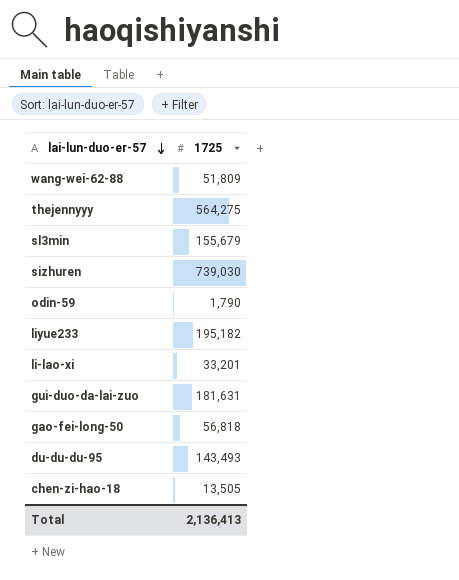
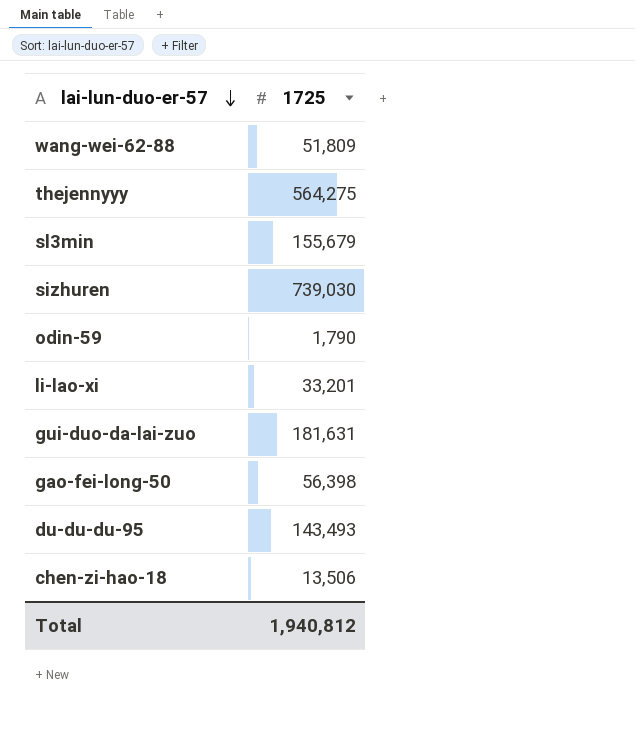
row liyue233: 195,182 -> none
gao-fei-long-50 | 1725: 56,818 -> 56,398
chen-zi-hao-18 | 1725: 13,505 -> 13,506
Total | 1725: 2,136,413 -> 1,940,812

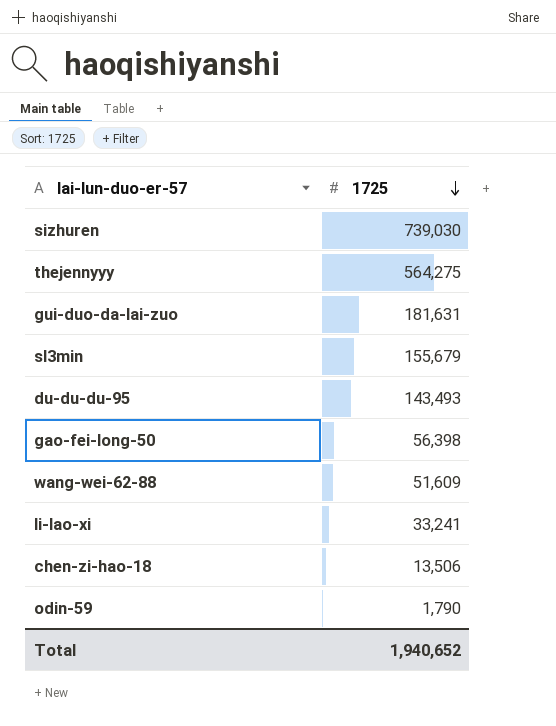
row order: lai-lun-duo-er-57 descending -> 1725 descending
wang-wei-62-88 | 1725: 51,809 -> 51,609
li-lao-xi | 1725: 33,201 -> 33,241
Total | 1725: 1,940,812 -> 1,940,652

